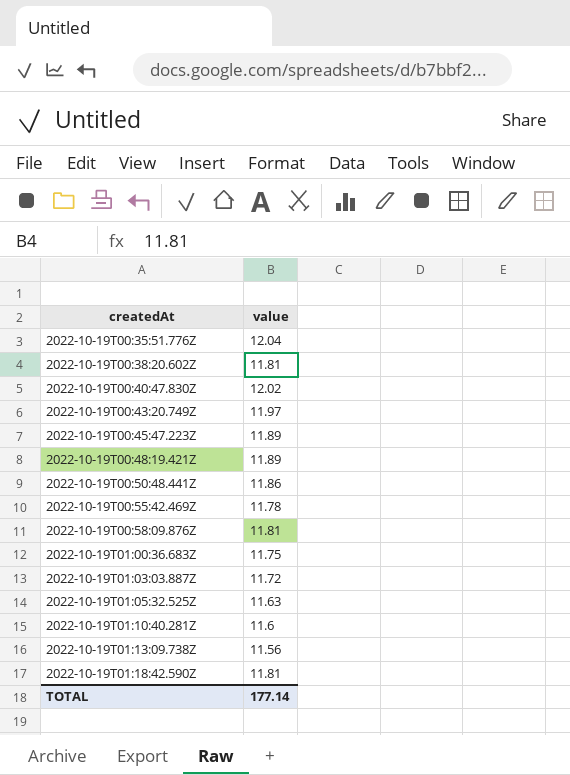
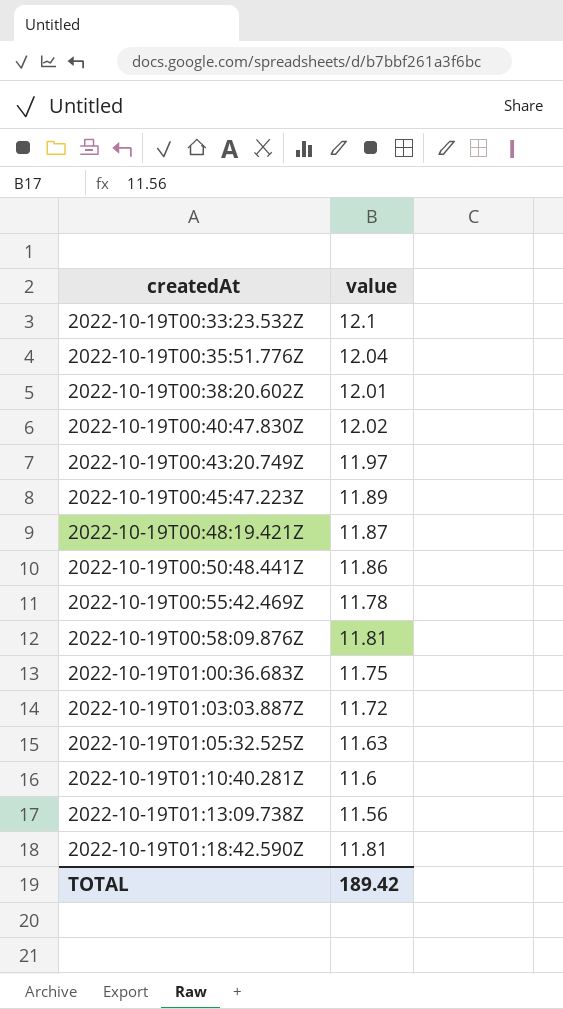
row 2022-10-19T00:33:23.532Z: none -> 12.1
2022-10-19T00:38:20.602Z | value: 11.81 -> 12.01
2022-10-19T00:48:19.421Z | value: 11.89 -> 11.87
TOTAL | value: 177.14 -> 189.42

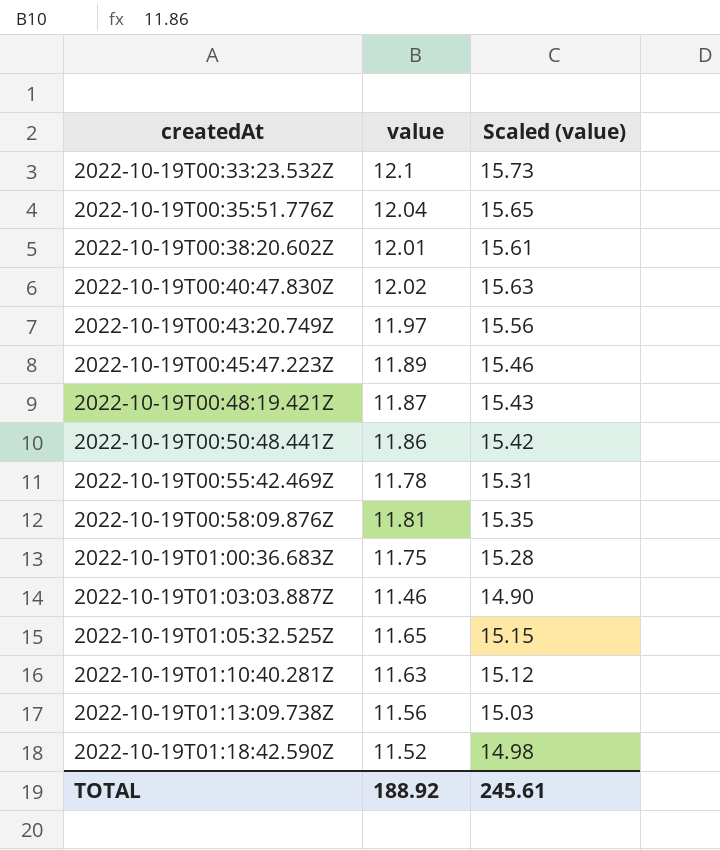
column Scaled (value) | formula: none -> [value] * 1.3
2022-10-19T01:03:03.887Z | value: 11.72 -> 11.46
2022-10-19T01:05:32.525Z | value: 11.63 -> 11.65
2022-10-19T01:10:40.281Z | value: 11.6 -> 11.63
2022-10-19T01:18:42.590Z | value: 11.81 -> 11.52
TOTAL | value: 189.42 -> 188.92

